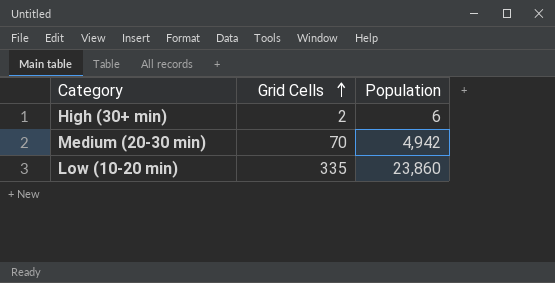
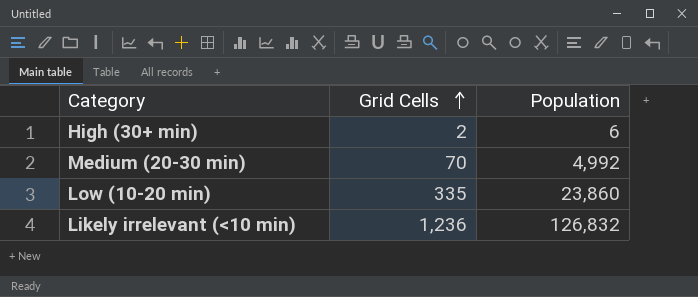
Medium (20-30 min) | Population: 4,942 -> 4,992
row Likely irrelevant (<10 min): none -> 1,236 | 126,832

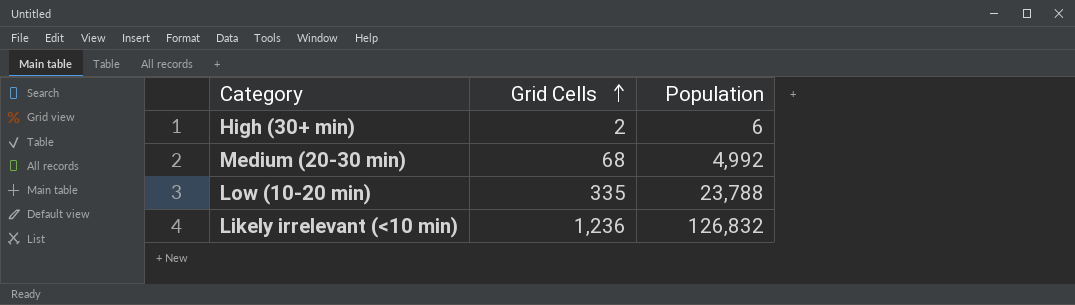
Medium (20-30 min) | Grid Cells: 70 -> 68
Low (10-20 min) | Population: 23,860 -> 23,788

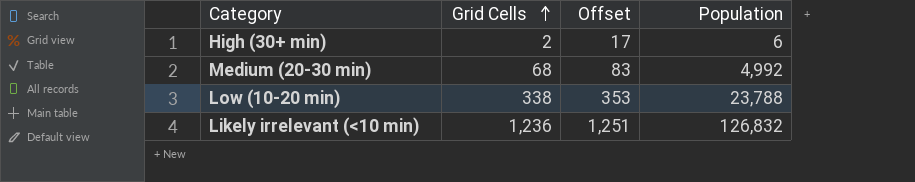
column Offset | formula: none -> [Grid Cells] + 15
Low (10-20 min) | Grid Cells: 335 -> 338

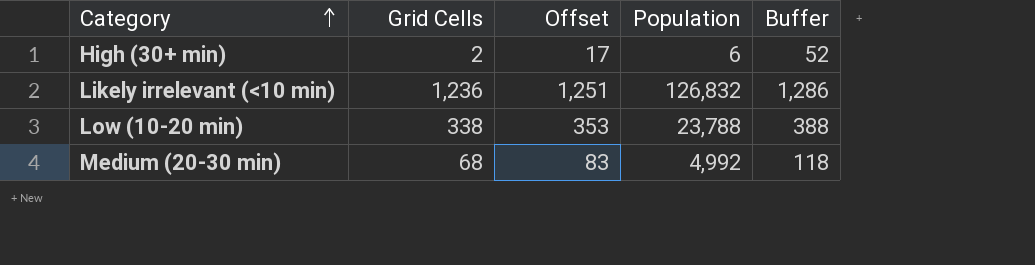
row order: Grid Cells ascending -> Category ascending
column Buffer | formula: none -> [Grid Cells] + 50

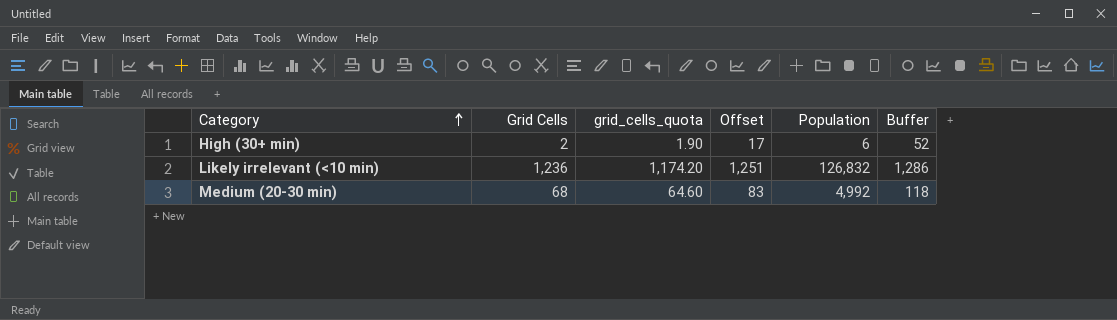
column grid_cells_quota | formula: none -> [Grid Cells] * 0.95
row Low (10-20 min): 338 | 353 | 23,788 | 388 -> none

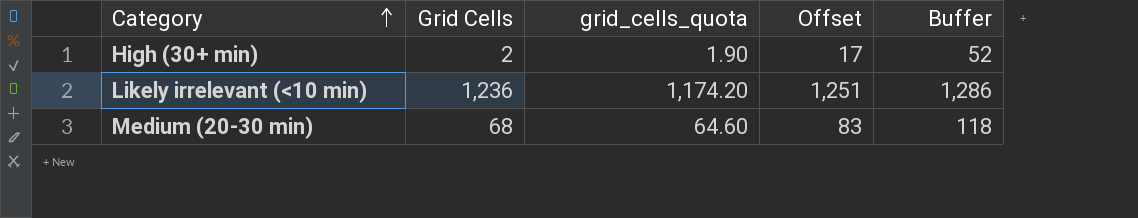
column Population | position: 5 -> none

